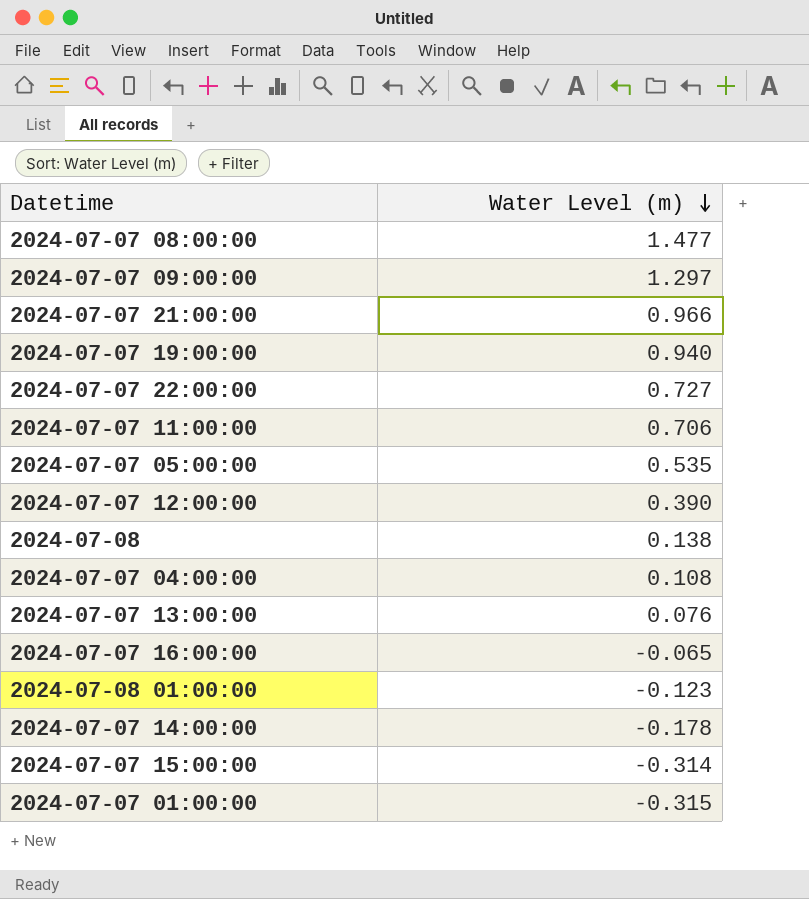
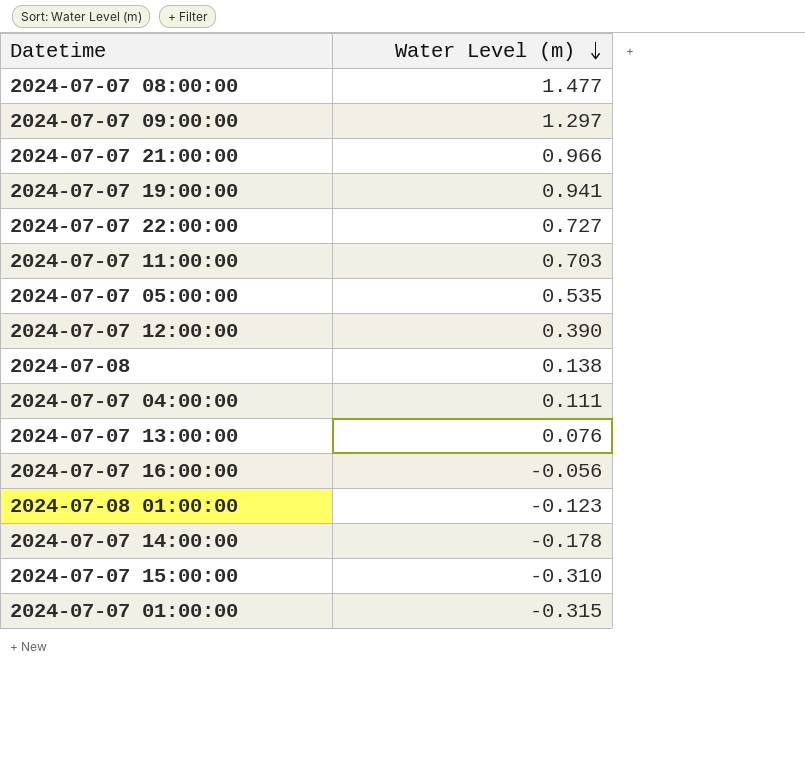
2024-07-07 19:00:00 | Water Level (m): 0.940 -> 0.941
2024-07-07 11:00:00 | Water Level (m): 0.706 -> 0.703
2024-07-07 04:00:00 | Water Level (m): 0.108 -> 0.111
2024-07-07 16:00:00 | Water Level (m): -0.065 -> -0.056
2024-07-07 15:00:00 | Water Level (m): -0.314 -> -0.310

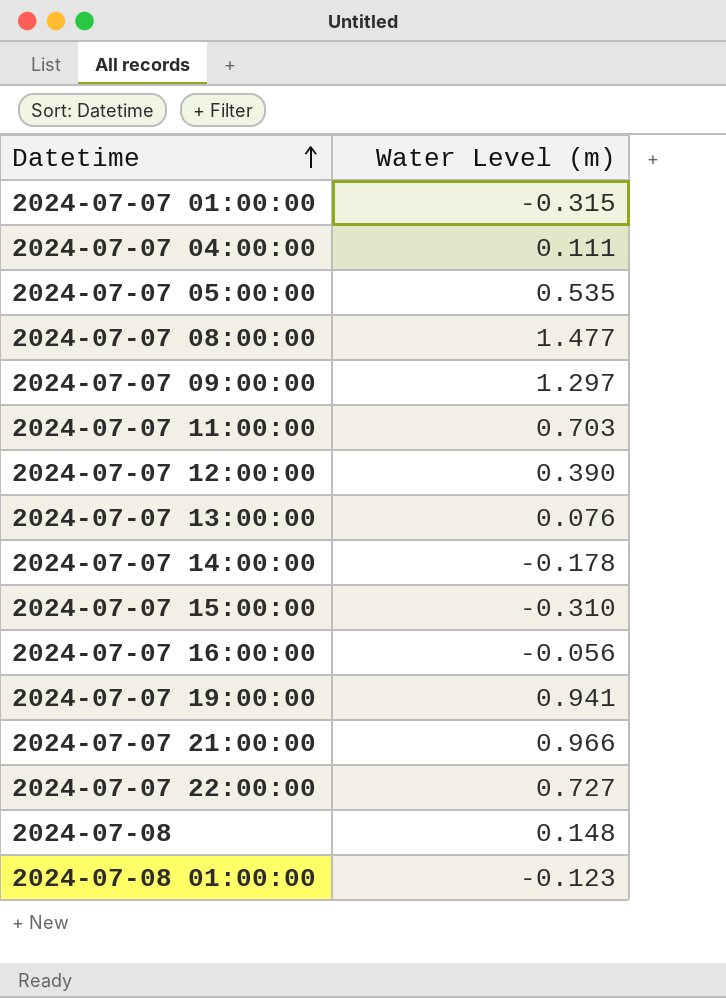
row order: Water Level (m) descending -> Datetime ascending
2024-07-08 | Water Level (m): 0.138 -> 0.148

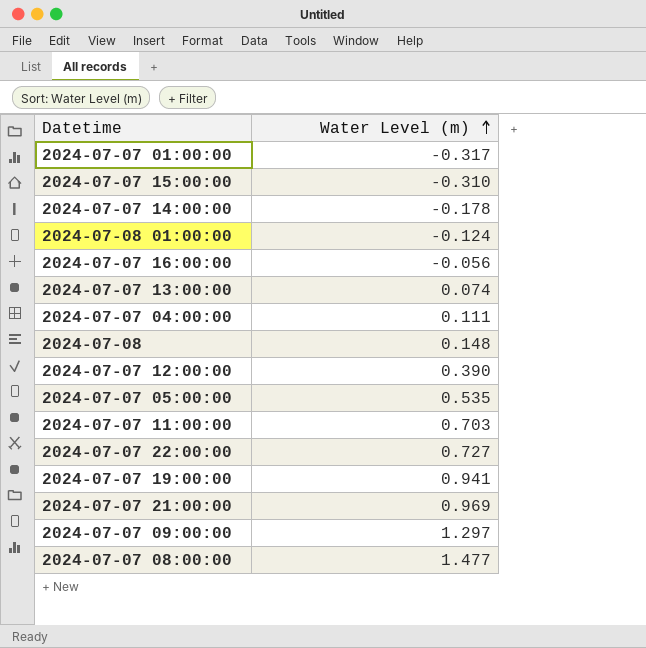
row order: Datetime ascending -> Water Level (m) ascending
2024-07-07 01:00:00 | Water Level (m): -0.315 -> -0.317
2024-07-08 01:00:00 | Water Level (m): -0.123 -> -0.124
2024-07-07 13:00:00 | Water Level (m): 0.076 -> 0.074
2024-07-07 21:00:00 | Water Level (m): 0.966 -> 0.969

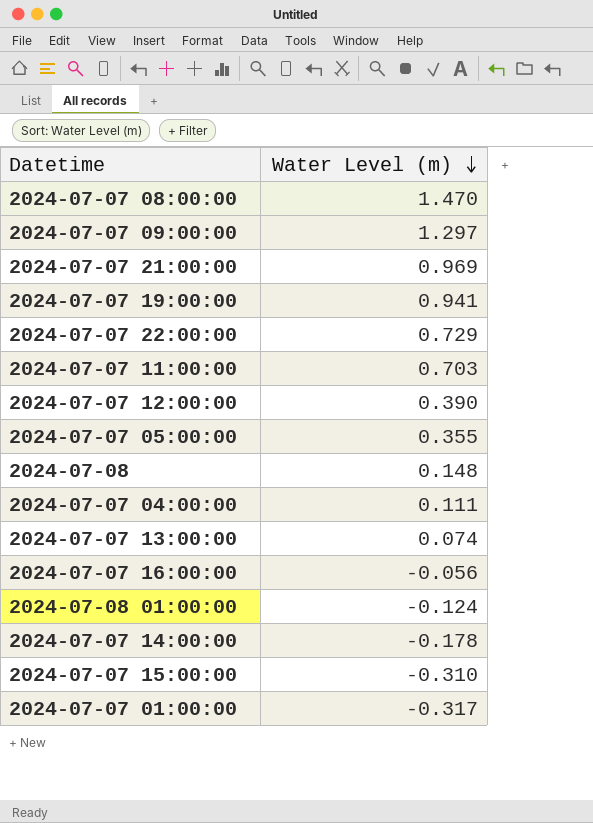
row order: Water Level (m) ascending -> Water Level (m) descending
2024-07-07 08:00:00 | Water Level (m): 1.477 -> 1.470
2024-07-07 22:00:00 | Water Level (m): 0.727 -> 0.729
2024-07-07 05:00:00 | Water Level (m): 0.535 -> 0.355

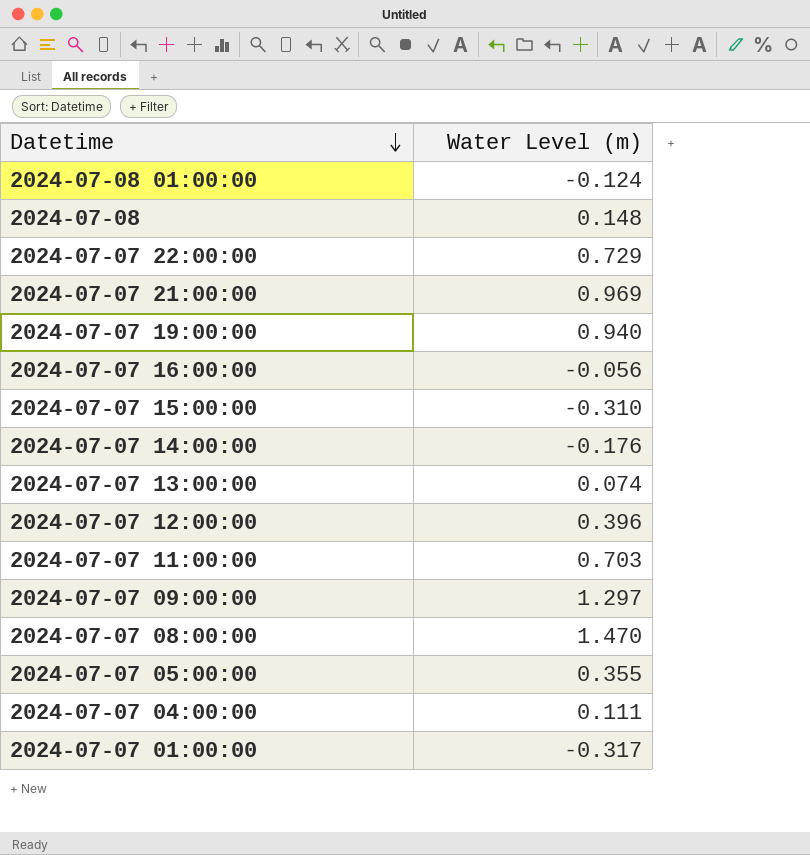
row order: Water Level (m) descending -> Datetime descending
2024-07-07 19:00:00 | Water Level (m): 0.941 -> 0.940
2024-07-07 14:00:00 | Water Level (m): -0.178 -> -0.176
2024-07-07 12:00:00 | Water Level (m): 0.390 -> 0.396

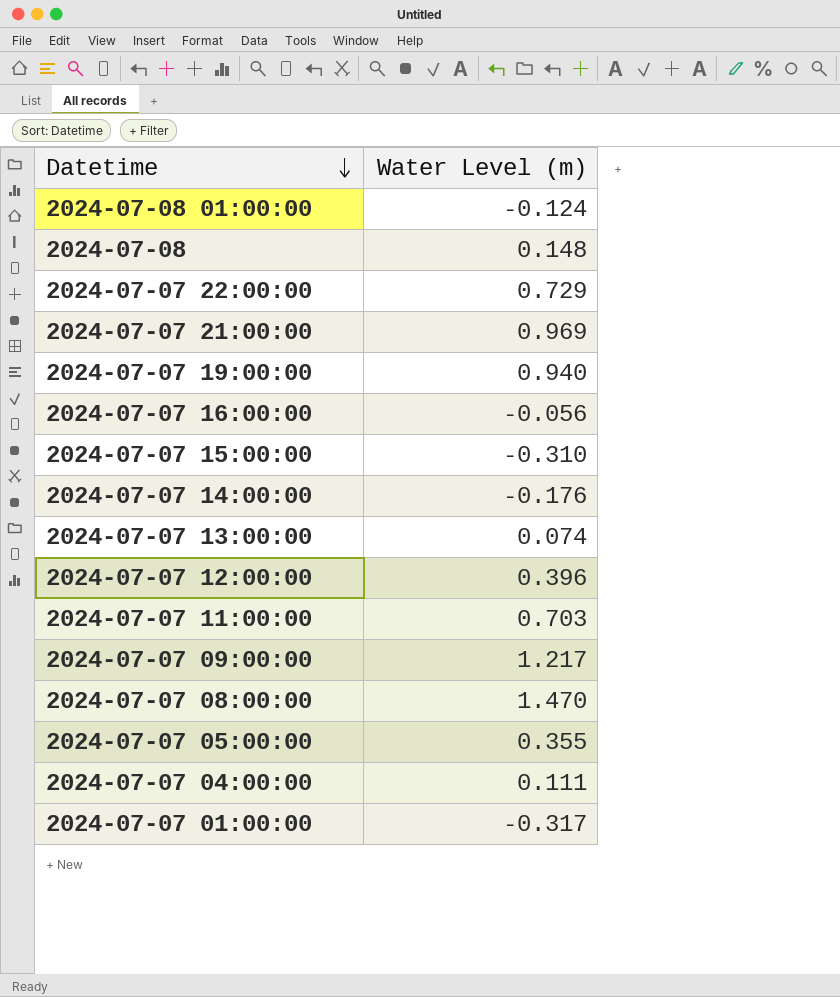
2024-07-07 09:00:00 | Water Level (m): 1.297 -> 1.217

